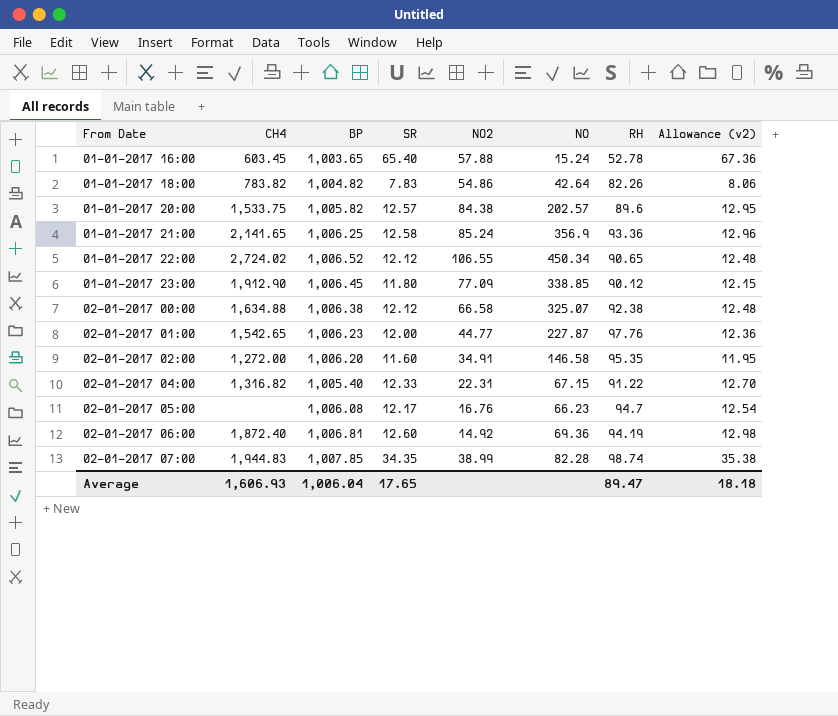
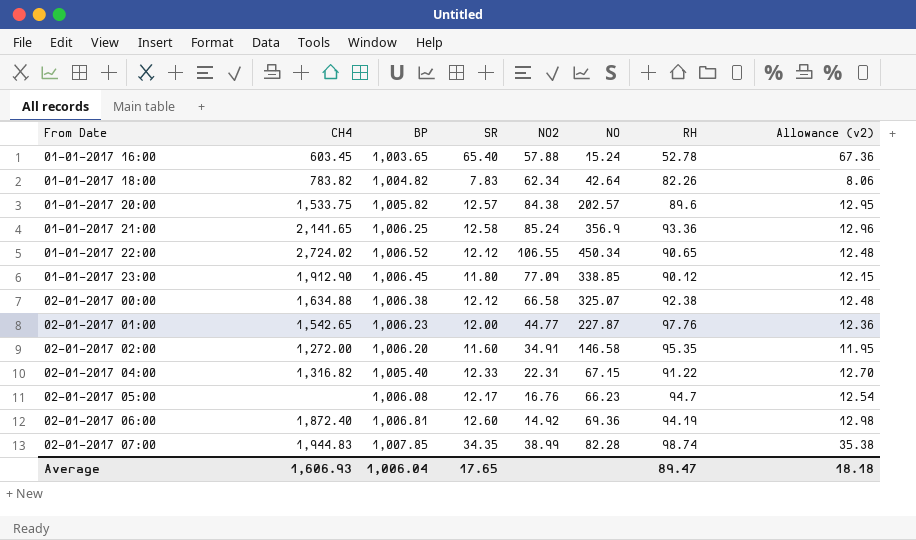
01-01-2017 18:00 | NO2: 54.86 -> 62.34

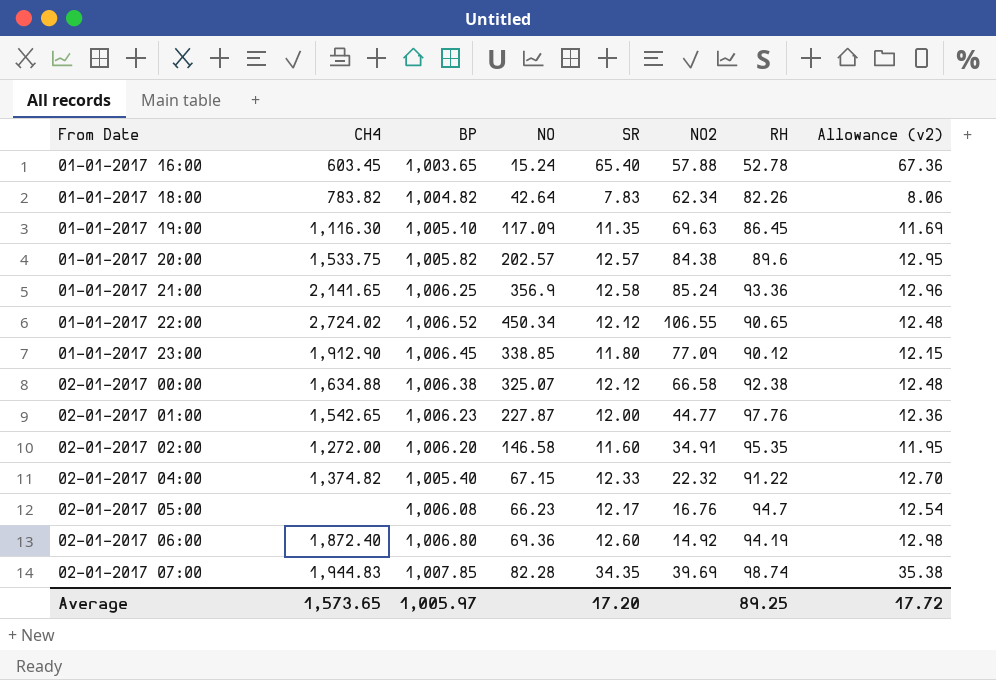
column NO | position: 6 -> 4
row 01-01-2017 19:00: none -> 1,116.30 | 1,005.10 | 117.09 | 11.35 | 69.63 | 86.45 | 11.69
02-01-2017 04:00 | CH4: 1,316.82 -> 1,374.82
02-01-2017 04:00 | NO2: 22.31 -> 22.32
02-01-2017 06:00 | BP: 1,006.81 -> 1,006.80
02-01-2017 07:00 | NO2: 38.99 -> 39.69
Average | CH4: 1,606.93 -> 1,573.65
Average | BP: 1,006.04 -> 1,005.97
Average | SR: 17.65 -> 17.20
Average | RH: 89.47 -> 89.25
Average | Allowance (v2): 18.18 -> 17.72

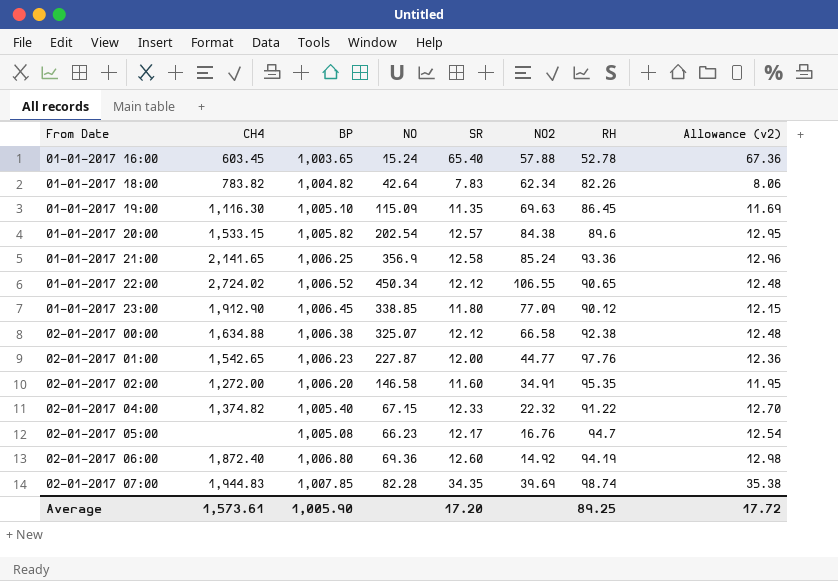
01-01-2017 19:00 | NO: 117.09 -> 115.09
01-01-2017 20:00 | CH4: 1,533.75 -> 1,533.15
01-01-2017 20:00 | NO: 202.57 -> 202.54
02-01-2017 05:00 | BP: 1,006.08 -> 1,005.08
Average | CH4: 1,573.65 -> 1,573.61
Average | BP: 1,005.97 -> 1,005.90

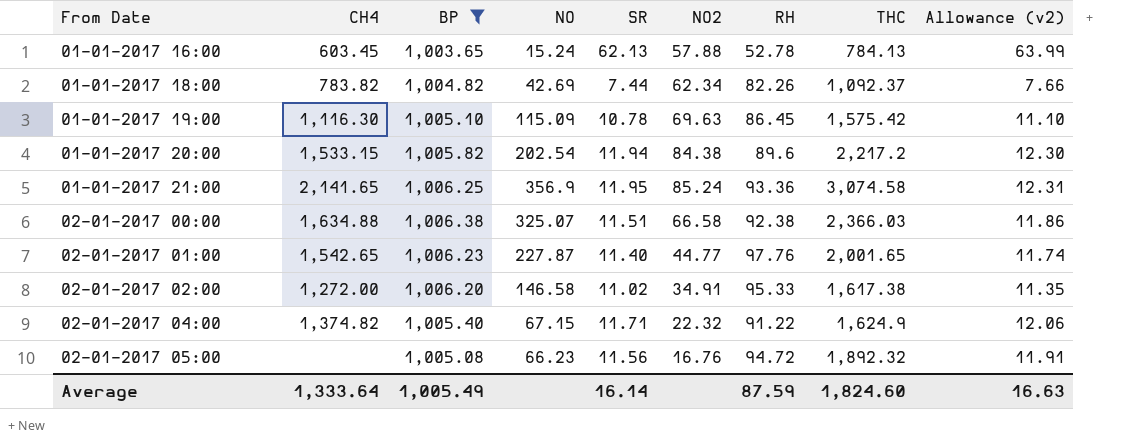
filter: none -> BP <= 1,006.38
column THC | position: none -> 8
01-01-2017 16:00 | SR: 65.40 -> 62.13
01-01-2017 16:00 | Allowance (v2): 67.36 -> 63.99
01-01-2017 18:00 | NO: 42.64 -> 42.69
01-01-2017 18:00 | SR: 7.83 -> 7.44
01-01-2017 18:00 | Allowance (v2): 8.06 -> 7.66
01-01-2017 19:00 | SR: 11.35 -> 10.78
01-01-2017 19:00 | Allowance (v2): 11.69 -> 11.10
01-01-2017 20:00 | SR: 12.57 -> 11.94
01-01-2017 20:00 | Allowance (v2): 12.95 -> 12.30
01-01-2017 21:00 | SR: 12.58 -> 11.95
01-01-2017 21:00 | Allowance (v2): 12.96 -> 12.31
02-01-2017 00:00 | SR: 12.12 -> 11.51
02-01-2017 00:00 | Allowance (v2): 12.48 -> 11.86
02-01-2017 01:00 | SR: 12.00 -> 11.40
02-01-2017 01:00 | Allowance (v2): 12.36 -> 11.74
02-01-2017 02:00 | SR: 11.60 -> 11.02
02-01-2017 02:00 | RH: 95.35 -> 95.33
02-01-2017 02:00 | Allowance (v2): 11.95 -> 11.35
02-01-2017 04:00 | SR: 12.33 -> 11.71
02-01-2017 04:00 | Allowance (v2): 12.70 -> 12.06
02-01-2017 05:00 | SR: 12.17 -> 11.56
02-01-2017 05:00 | RH: 94.7 -> 94.72
02-01-2017 05:00 | Allowance (v2): 12.54 -> 11.91
Average | CH4: 1,573.61 -> 1,333.64
Average | BP: 1,005.90 -> 1,005.49
Average | SR: 17.20 -> 16.14
Average | RH: 89.25 -> 87.59
Average | Allowance (v2): 17.72 -> 16.63

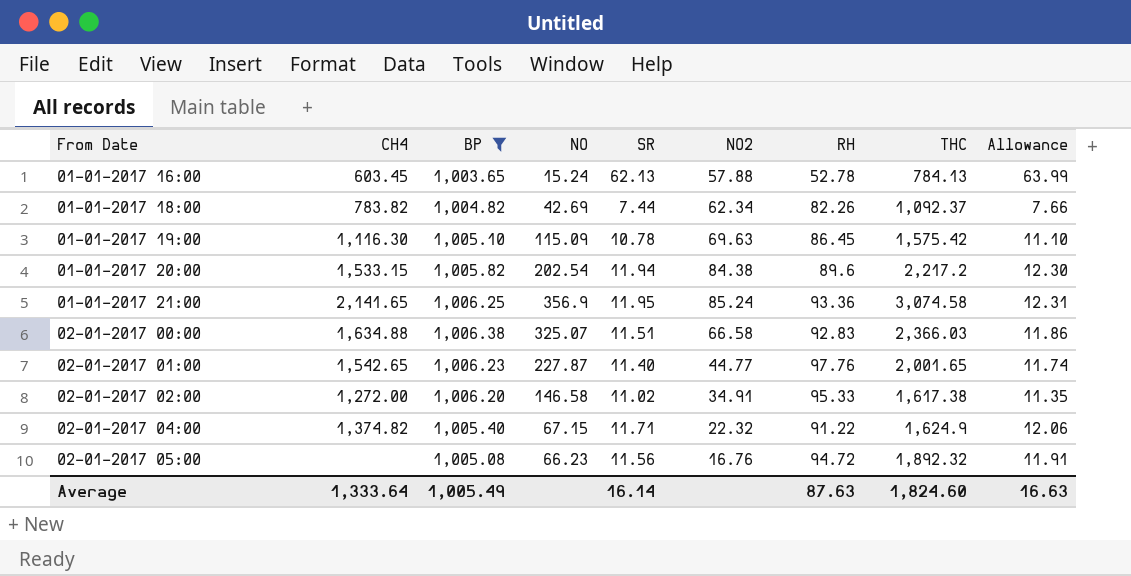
column name: Allowance (v2) -> Allowance
02-01-2017 00:00 | RH: 92.38 -> 92.83
Average | RH: 87.59 -> 87.63

